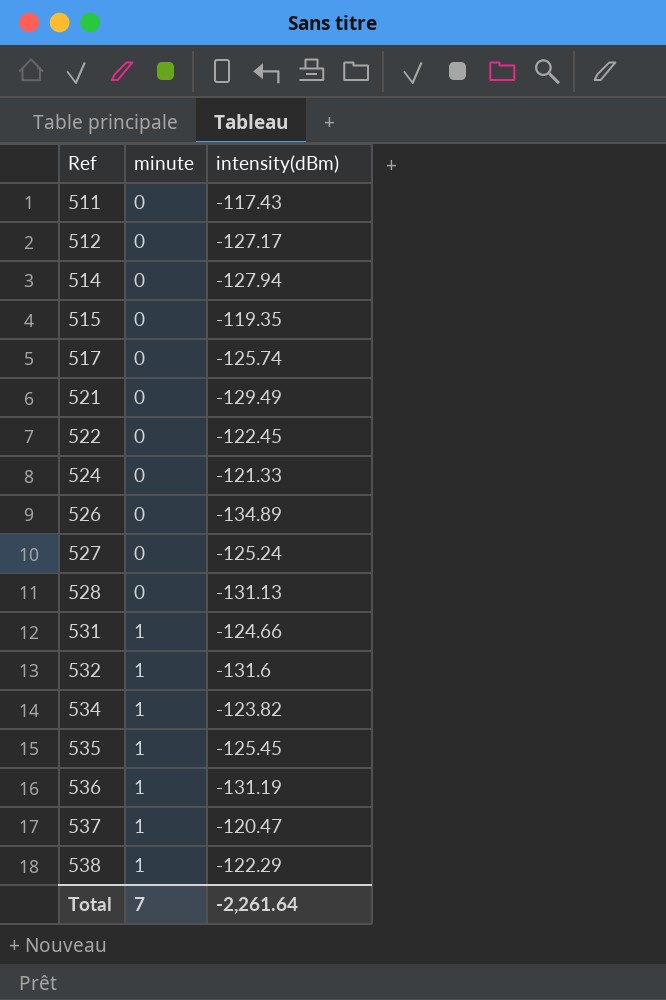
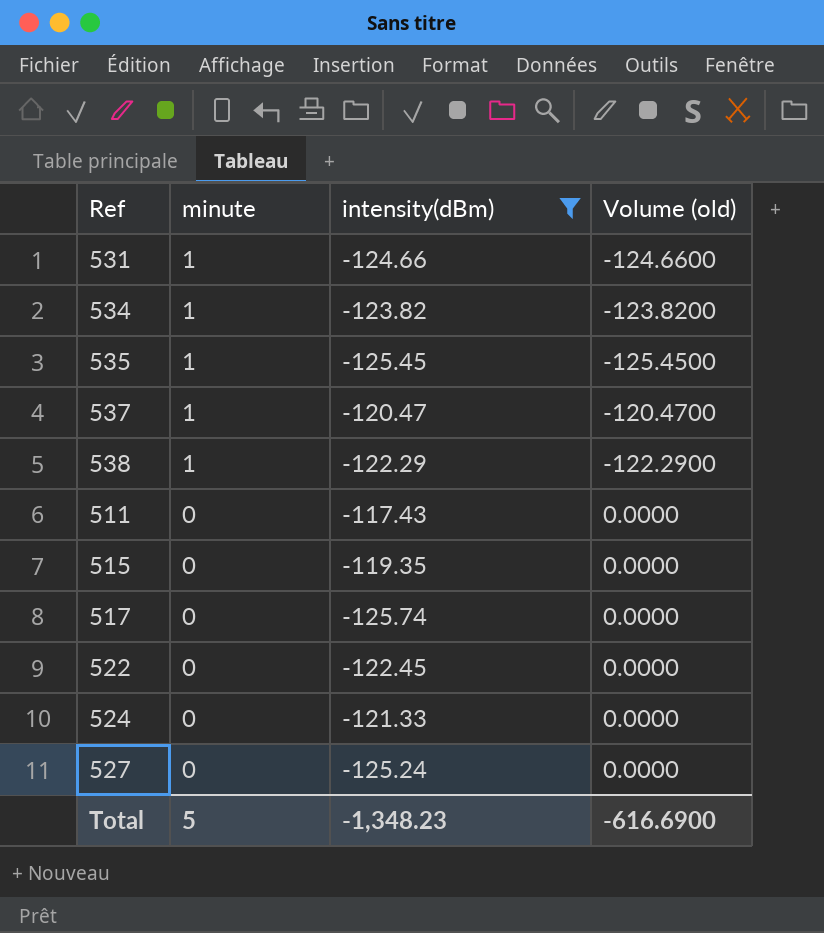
filter: none -> intensity(dBm) >= -125.74
row order: Ref ascending -> minute descending
column Volume (old) | formula: none -> [minute] * [intensity(dBm)]
Total | minute: 7 -> 5
Total | intensity(dBm): -2,261.64 -> -1,348.23

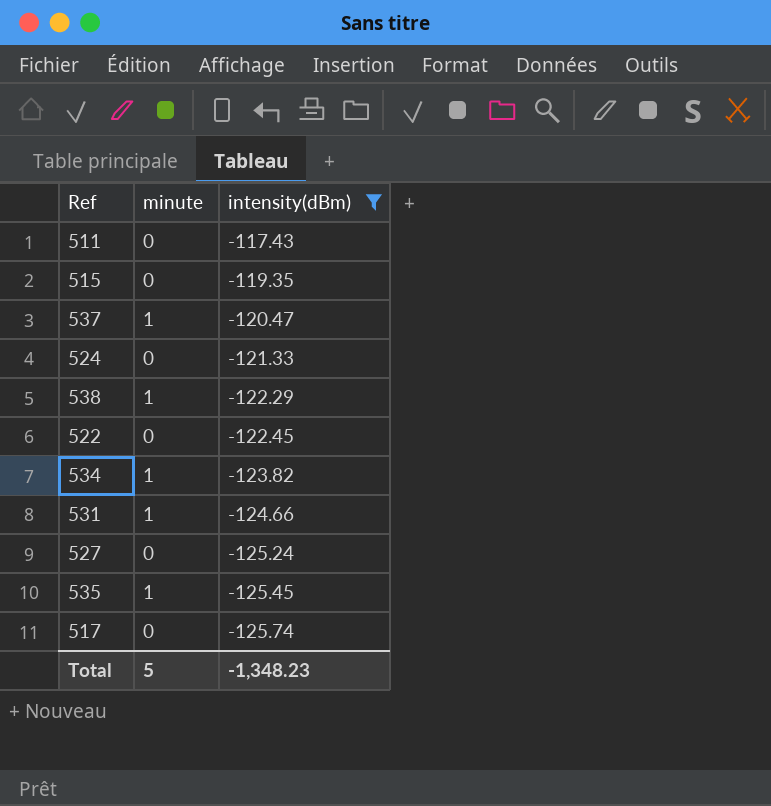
row order: minute descending -> intensity(dBm) descending
column Volume (old) | formula: [minute] * [intensity(dBm)] -> none

